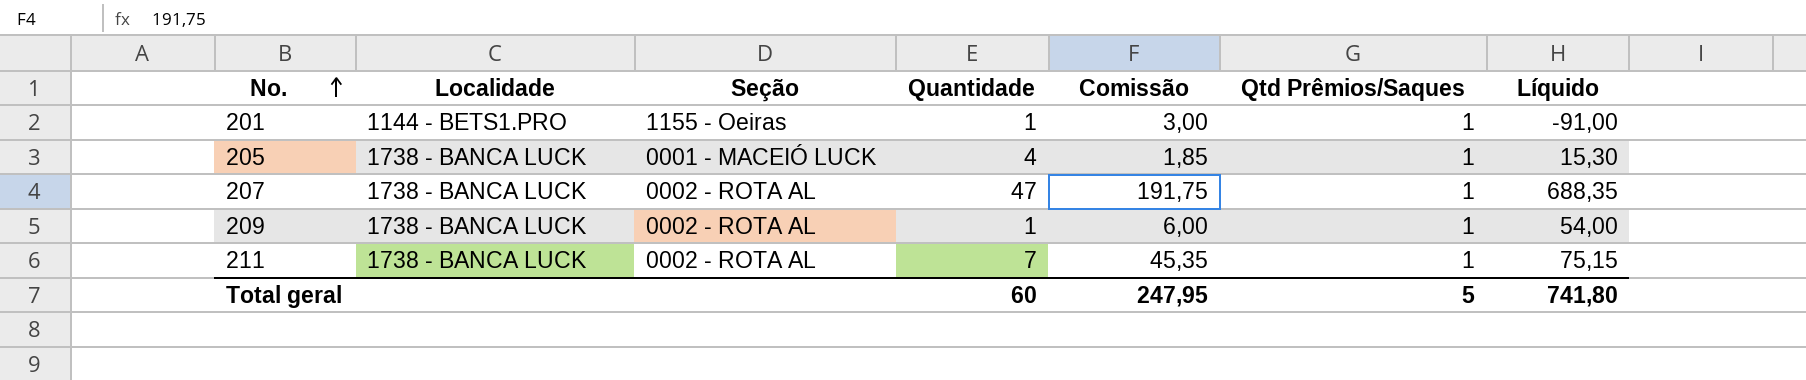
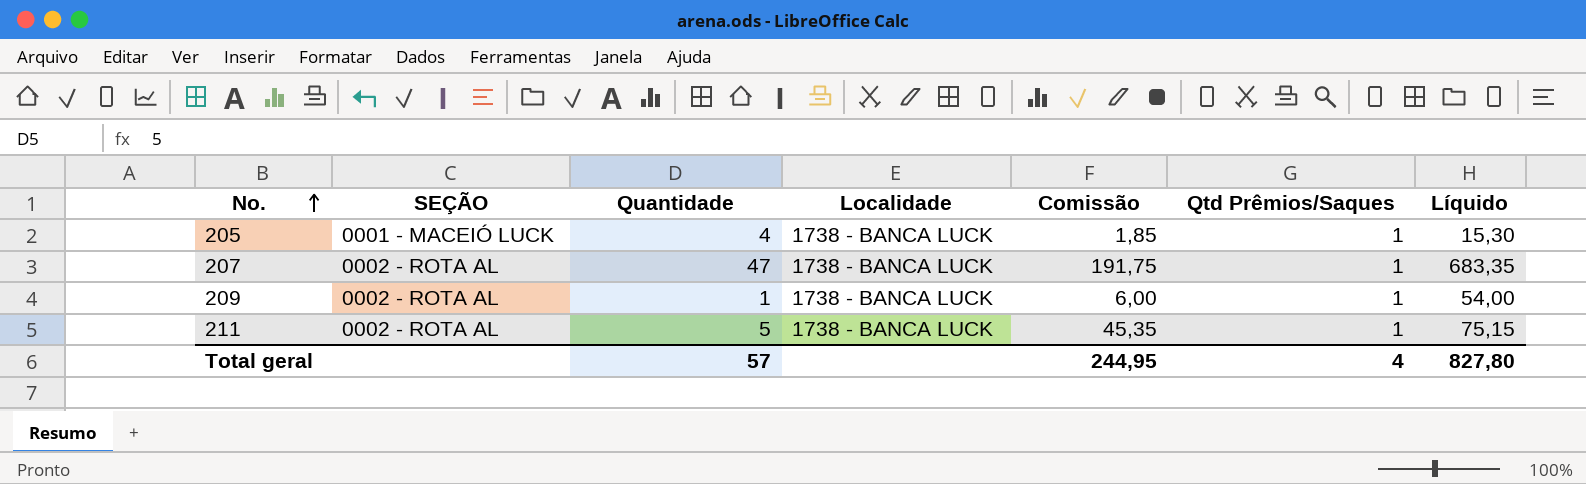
column name: Seção -> SEÇÃO
column Localidade | position: 2 -> 4
row 201: 1144 - BETS1.PRO | 1155 - Oeiras | 1 | 3,00 | 1 | -91,00 -> none
207 | Líquido: 688,35 -> 683,35
211 | Quantidade: 7 -> 5
Total geral | Quantidade: 60 -> 57
Total geral | Comissão: 247,95 -> 244,95
Total geral | Qtd Prêmios/Saques: 5 -> 4
Total geral | Líquido: 741,80 -> 827,80

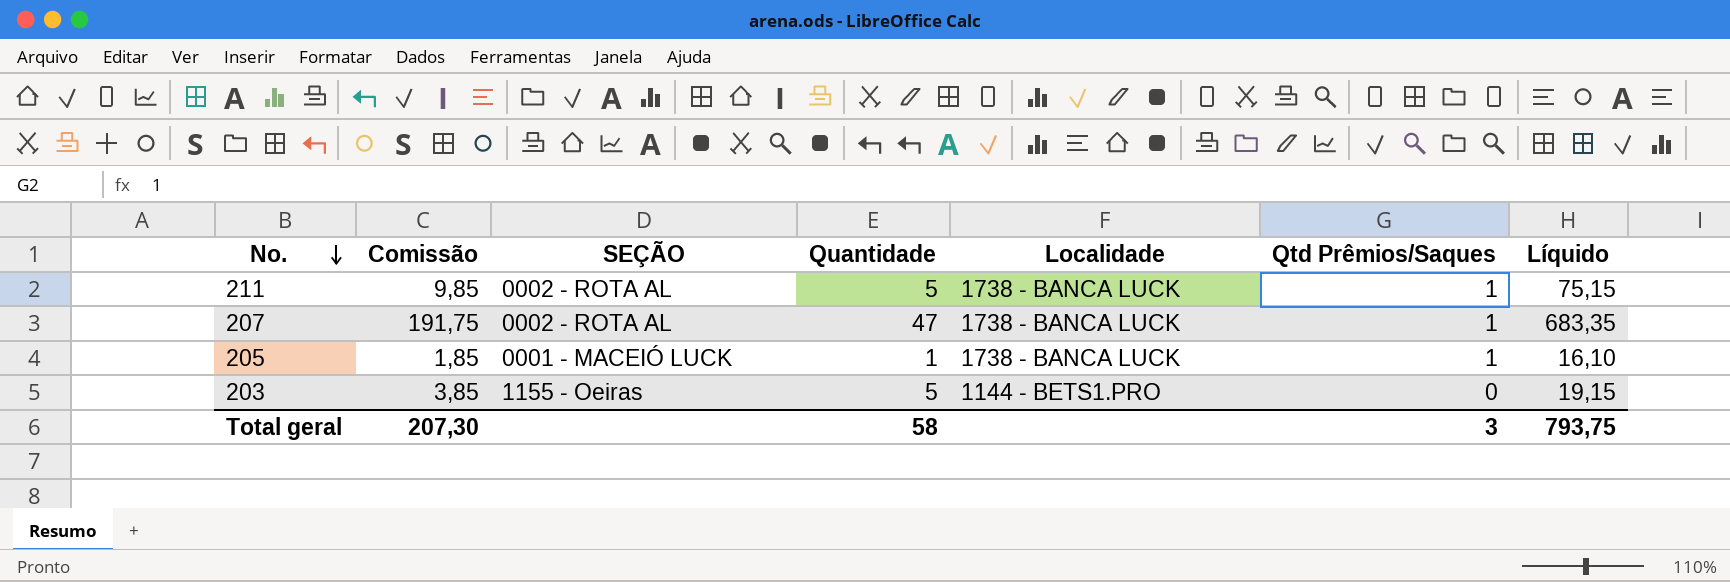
row order: No. ascending -> No. descending
column Comissão | position: 5 -> 2
row 209: 0002 - ROTA AL | 1 | 1738 - BANCA LUCK | 6,00 | 1 | 54,00 -> none
211 | Comissão: 45,35 -> 9,85
205 | Quantidade: 4 -> 1
205 | Líquido: 15,30 -> 16,10
row 203: none -> 3,85 | 1155 - Oeiras | 5 | 1144 - BETS1.PRO | 0 | 19,15
Total geral | Comissão: 244,95 -> 207,30
Total geral | Quantidade: 57 -> 58
Total geral | Qtd Prêmios/Saques: 4 -> 3
Total geral | Líquido: 827,80 -> 793,75

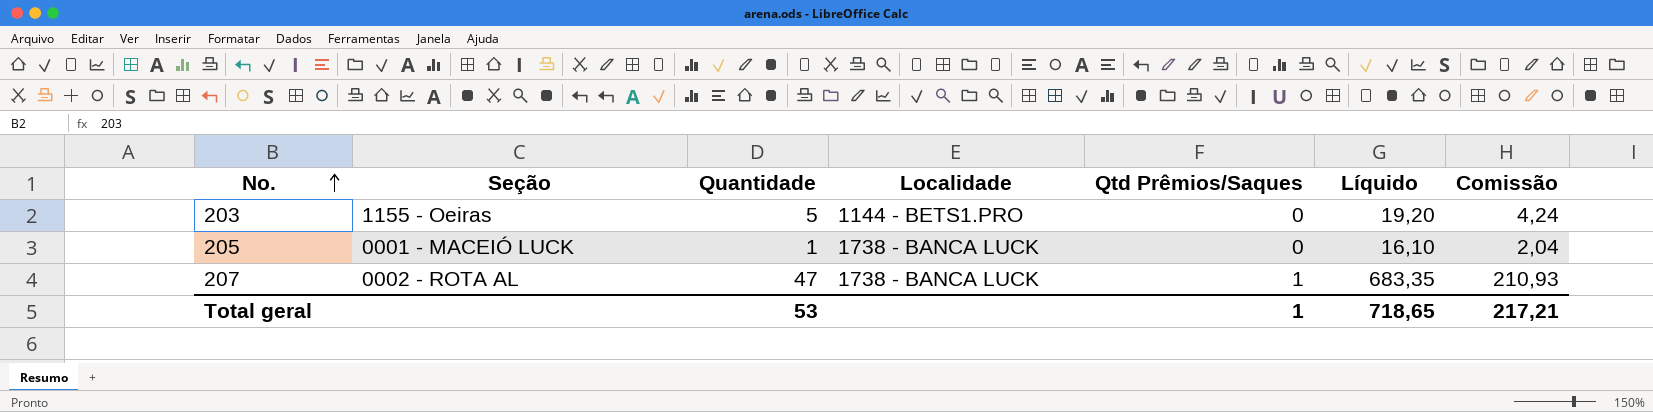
row order: No. descending -> No. ascending
column name: SEÇÃO -> Seção
column Comissão | position: 2 -> 7
row 211: 9,85 | 0002 - ROTA AL | 5 | 1738 - BANCA LUCK | 1 | 75,15 -> none
203 | Líquido: 19,15 -> 19,20
203 | Comissão: 3,85 -> 4,24
205 | Qtd Prêmios/Saques: 1 -> 0
205 | Comissão: 1,85 -> 2,04
207 | Comissão: 191,75 -> 210,93
Total geral | Quantidade: 58 -> 53
Total geral | Qtd Prêmios/Saques: 3 -> 1
Total geral | Líquido: 793,75 -> 718,65
Total geral | Comissão: 207,30 -> 217,21

